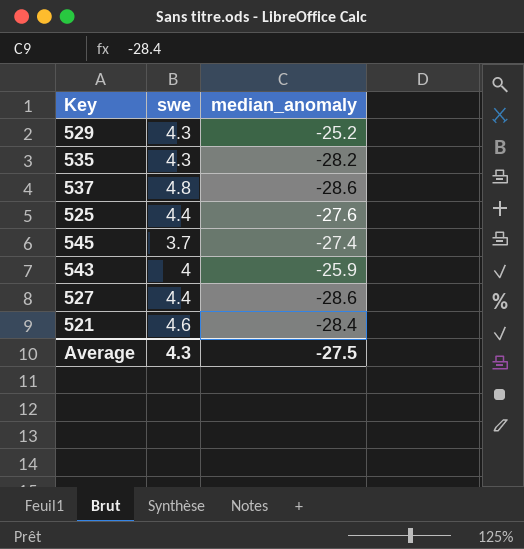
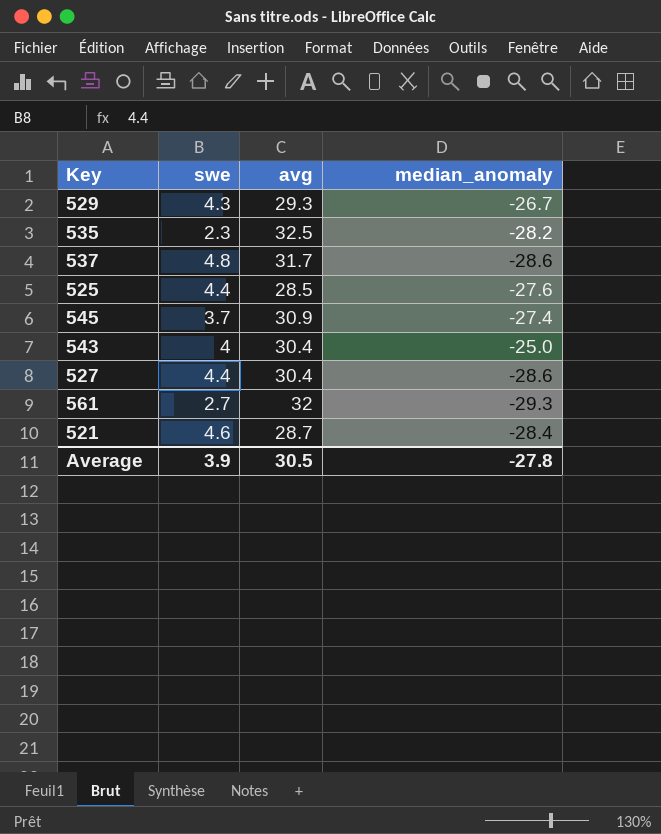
column avg | position: none -> 3
529 | median_anomaly: -25.2 -> -26.7
535 | swe: 4.3 -> 2.3
543 | median_anomaly: -25.9 -> -25.0
row 561: none -> 2.7 | 32 | -29.3
Average | swe: 4.3 -> 3.9
Average | median_anomaly: -27.5 -> -27.8

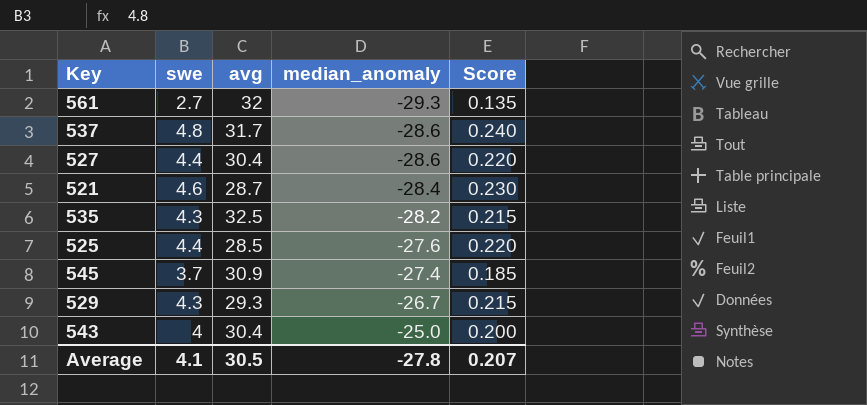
row order: none -> median_anomaly ascending
column Score | formula: none -> [swe] * 0.05
535 | swe: 2.3 -> 4.3
Average | swe: 3.9 -> 4.1

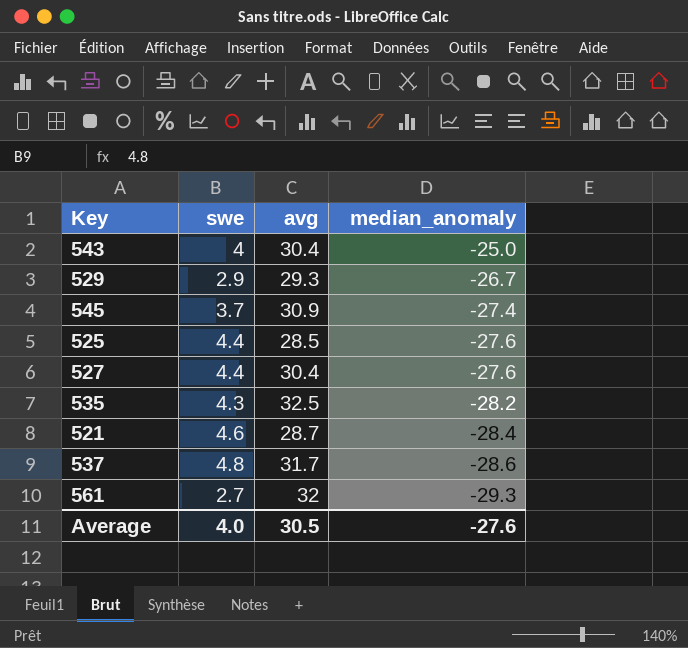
row order: median_anomaly ascending -> median_anomaly descending
column Score | formula: [swe] * 0.05 -> none
529 | swe: 4.3 -> 2.9
527 | median_anomaly: -28.6 -> -27.6
Average | swe: 4.1 -> 4.0
Average | median_anomaly: -27.8 -> -27.6

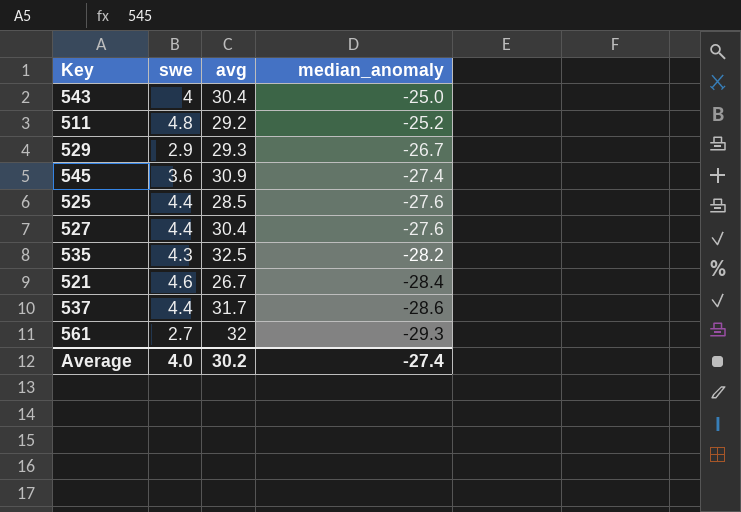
row 511: none -> 4.8 | 29.2 | -25.2
545 | swe: 3.7 -> 3.6
521 | avg: 28.7 -> 26.7
537 | swe: 4.8 -> 4.4
Average | avg: 30.5 -> 30.2
Average | median_anomaly: -27.6 -> -27.4

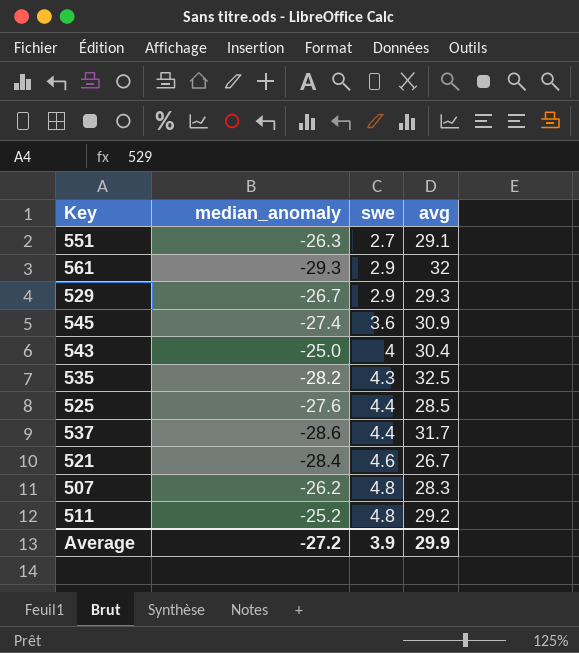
row order: median_anomaly descending -> swe ascending
column median_anomaly | position: 4 -> 2
row 527: 4.4 | 30.4 | -27.6 -> none
row 551: none -> -26.3 | 2.7 | 29.1
561 | swe: 2.7 -> 2.9
row 507: none -> -26.2 | 4.8 | 28.3
Average | median_anomaly: -27.4 -> -27.2
Average | swe: 4.0 -> 3.9
Average | avg: 30.2 -> 29.9

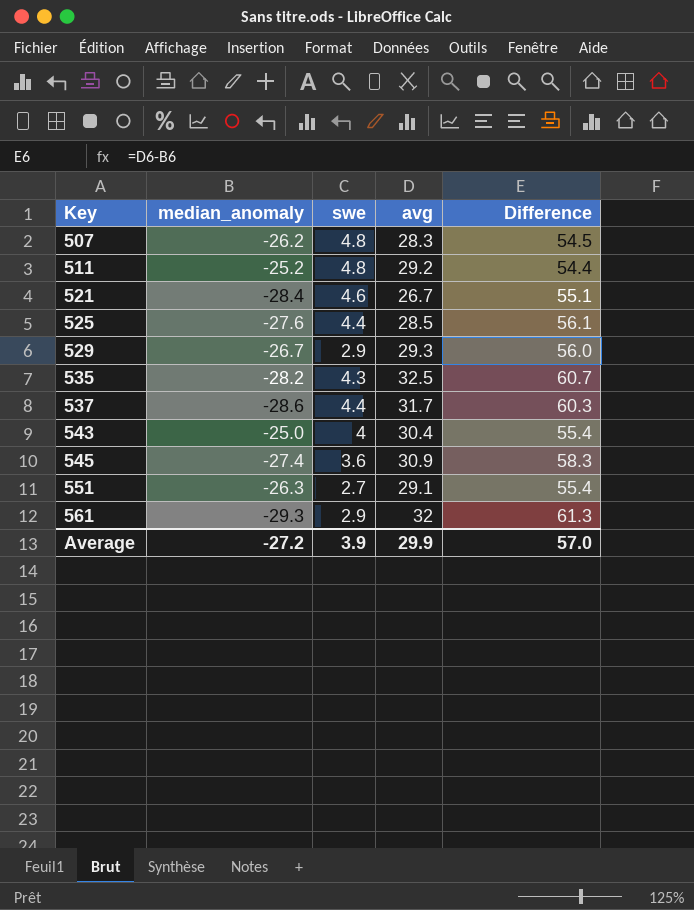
row order: swe ascending -> Key ascending
column Difference | formula: none -> [avg] - [median_anomaly]

